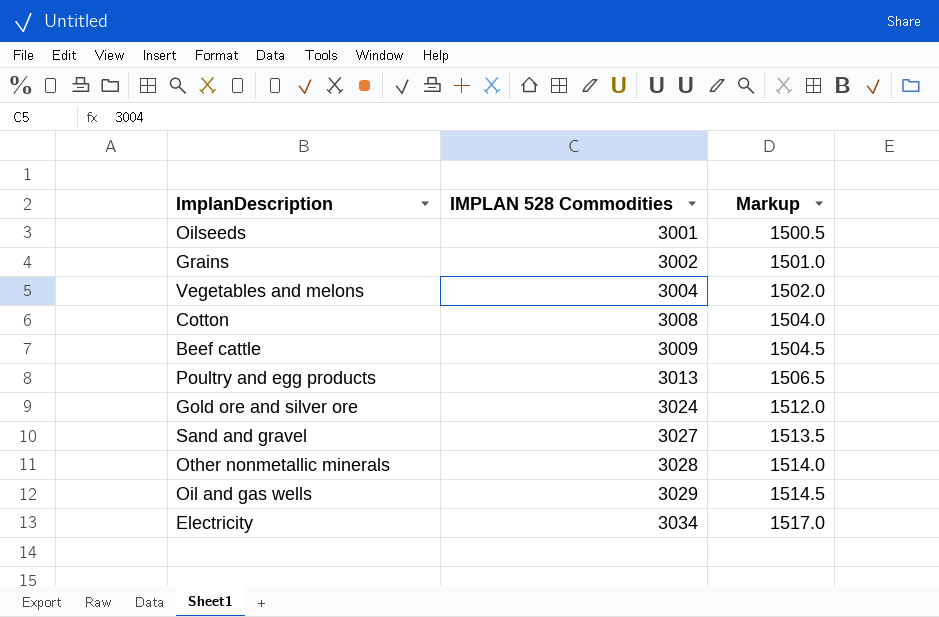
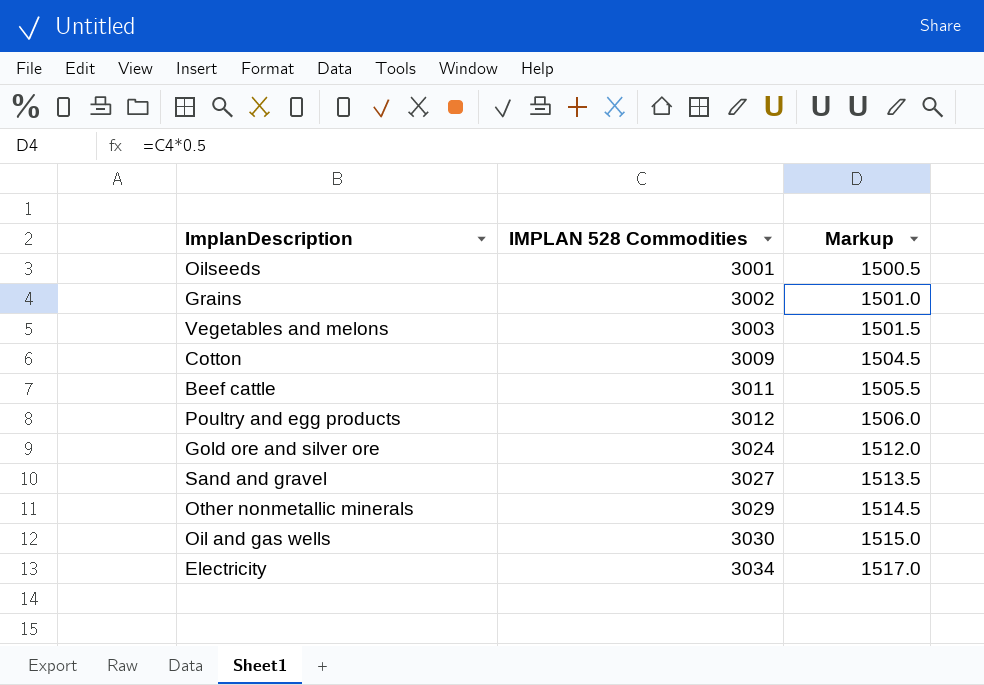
Vegetables and melons | IMPLAN 528 Commodities: 3004 -> 3003
Vegetables and melons | Markup: 1502.0 -> 1501.5
Cotton | IMPLAN 528 Commodities: 3008 -> 3009
Cotton | Markup: 1504.0 -> 1504.5
Beef cattle | IMPLAN 528 Commodities: 3009 -> 3011
Beef cattle | Markup: 1504.5 -> 1505.5
Poultry and egg products | IMPLAN 528 Commodities: 3013 -> 3012
Poultry and egg products | Markup: 1506.5 -> 1506.0
Other nonmetallic minerals | IMPLAN 528 Commodities: 3028 -> 3029
Other nonmetallic minerals | Markup: 1514.0 -> 1514.5
Oil and gas wells | IMPLAN 528 Commodities: 3029 -> 3030
Oil and gas wells | Markup: 1514.5 -> 1515.0

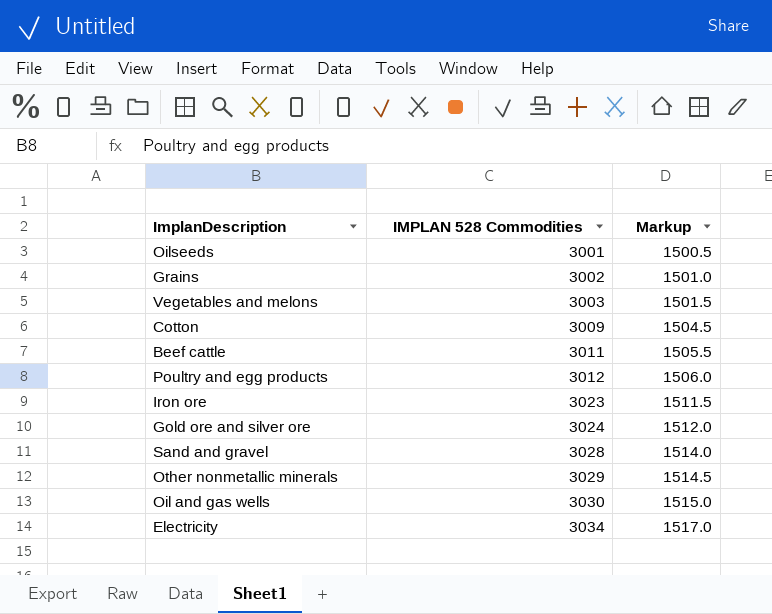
row Iron ore: none -> 3023 | 1511.5
Sand and gravel | IMPLAN 528 Commodities: 3027 -> 3028
Sand and gravel | Markup: 1513.5 -> 1514.0

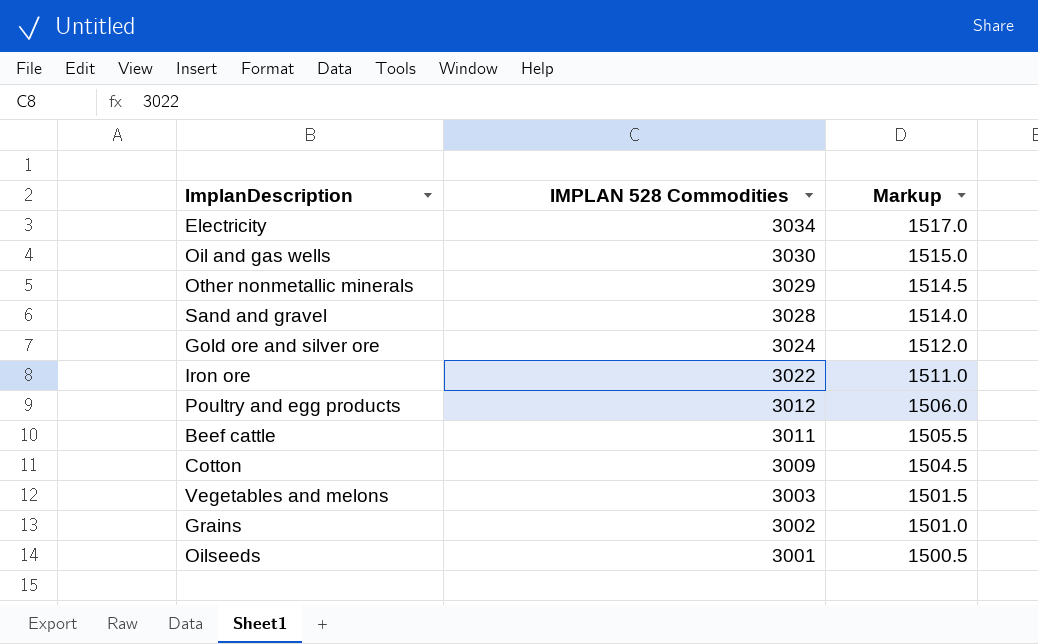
row order: IMPLAN 528 Commodities ascending -> IMPLAN 528 Commodities descending
Iron ore | IMPLAN 528 Commodities: 3023 -> 3022
Iron ore | Markup: 1511.5 -> 1511.0

